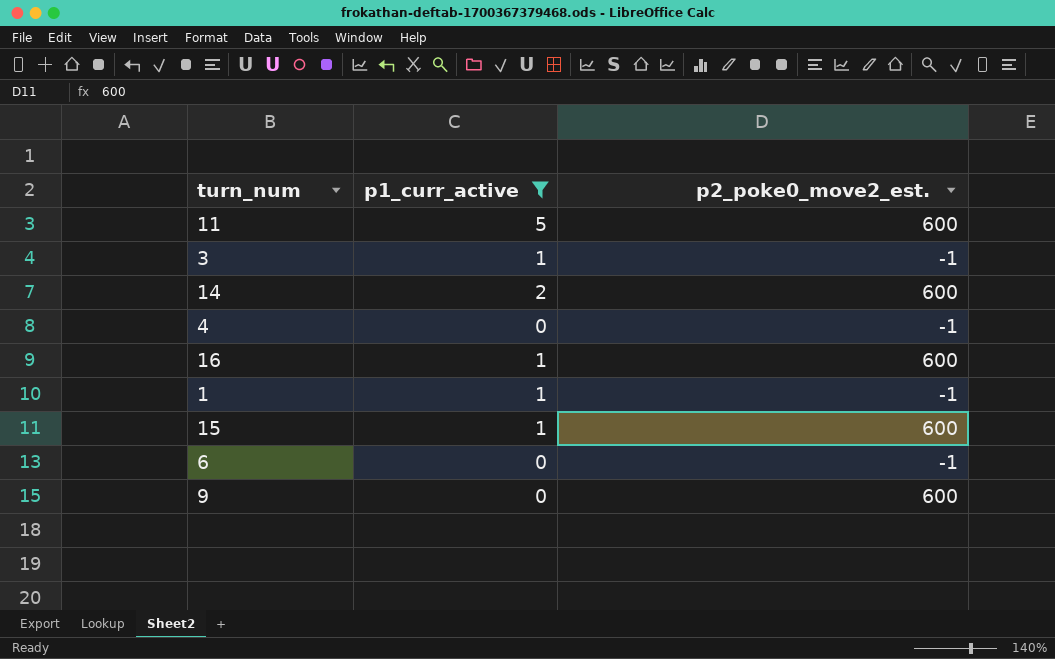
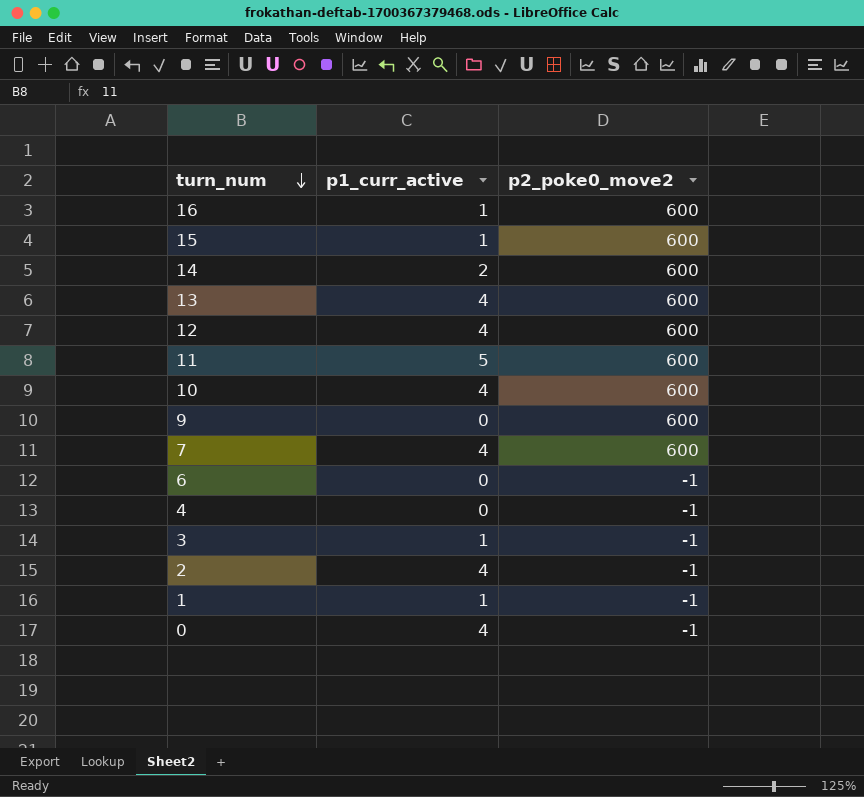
filter: p1_curr_active != 4 -> none
row order: none -> turn_num descending
column name: p2_poke0_move2_est. -> p2_poke0_move2

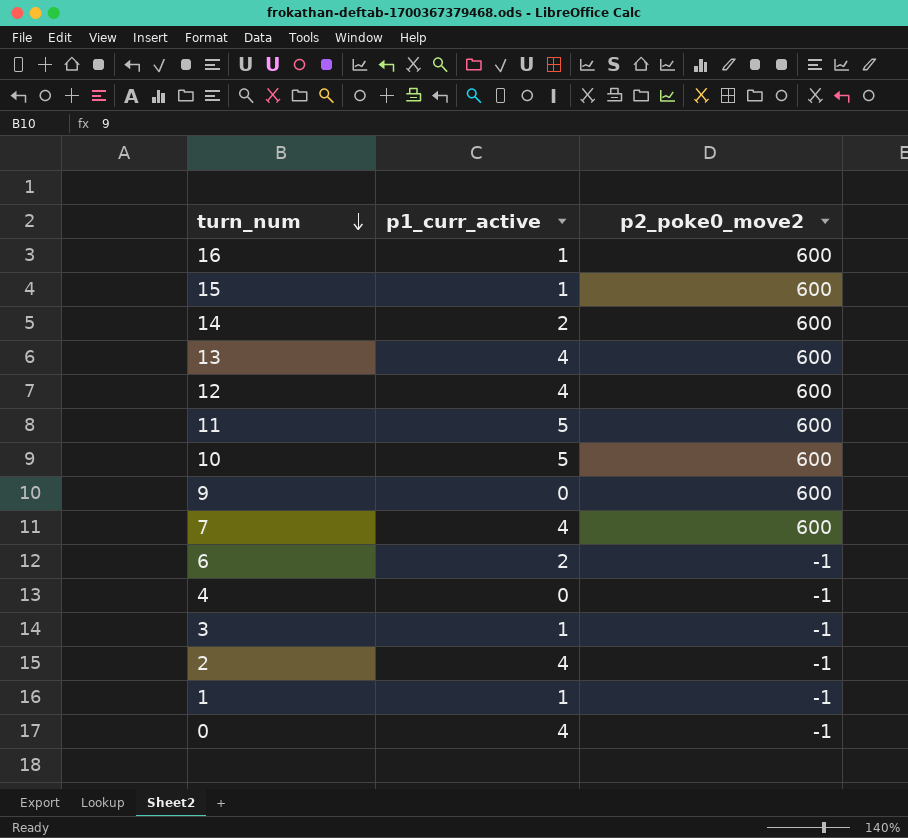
10 | p1_curr_active: 4 -> 5
6 | p1_curr_active: 0 -> 2

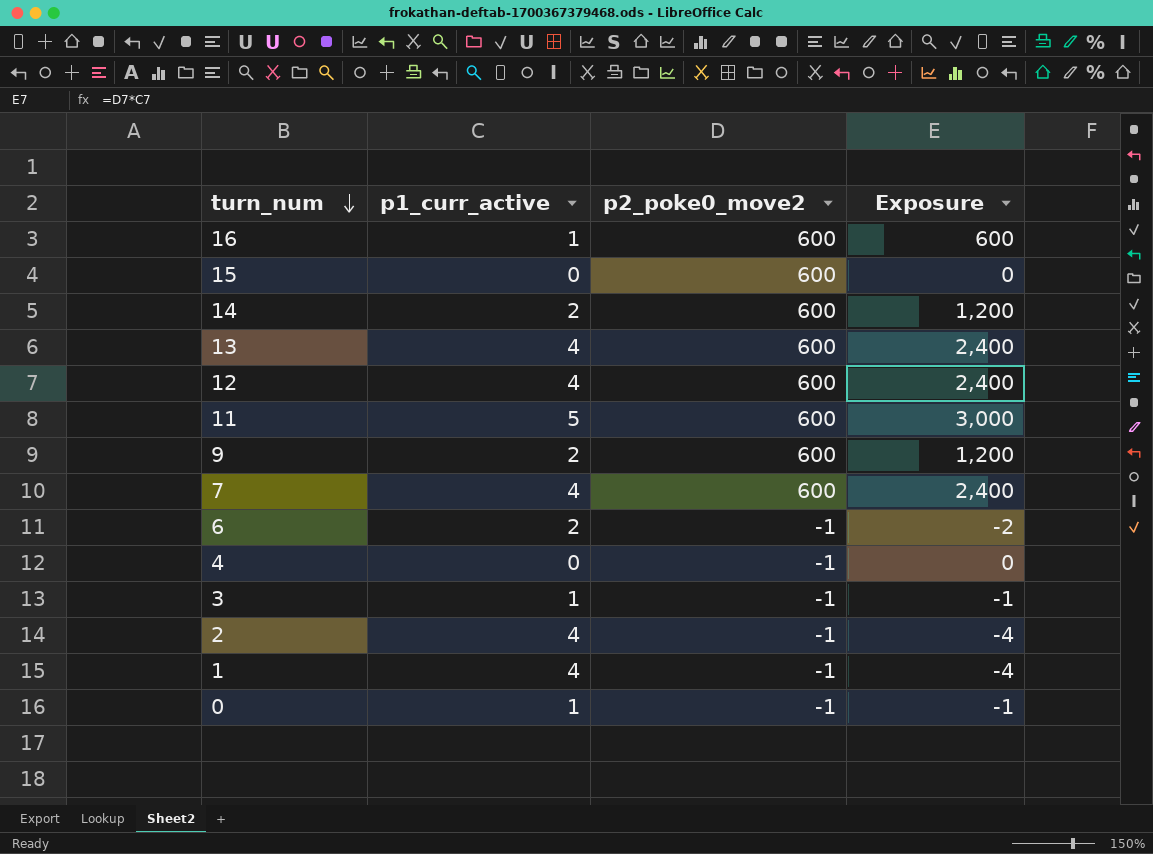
column Exposure | formula: none -> [p1_curr_active] * [p2_poke0_move2]
row 10: 5 | 600 -> none
15 | p1_curr_active: 1 -> 0
9 | p1_curr_active: 0 -> 2
1 | p1_curr_active: 1 -> 4
0 | p1_curr_active: 4 -> 1

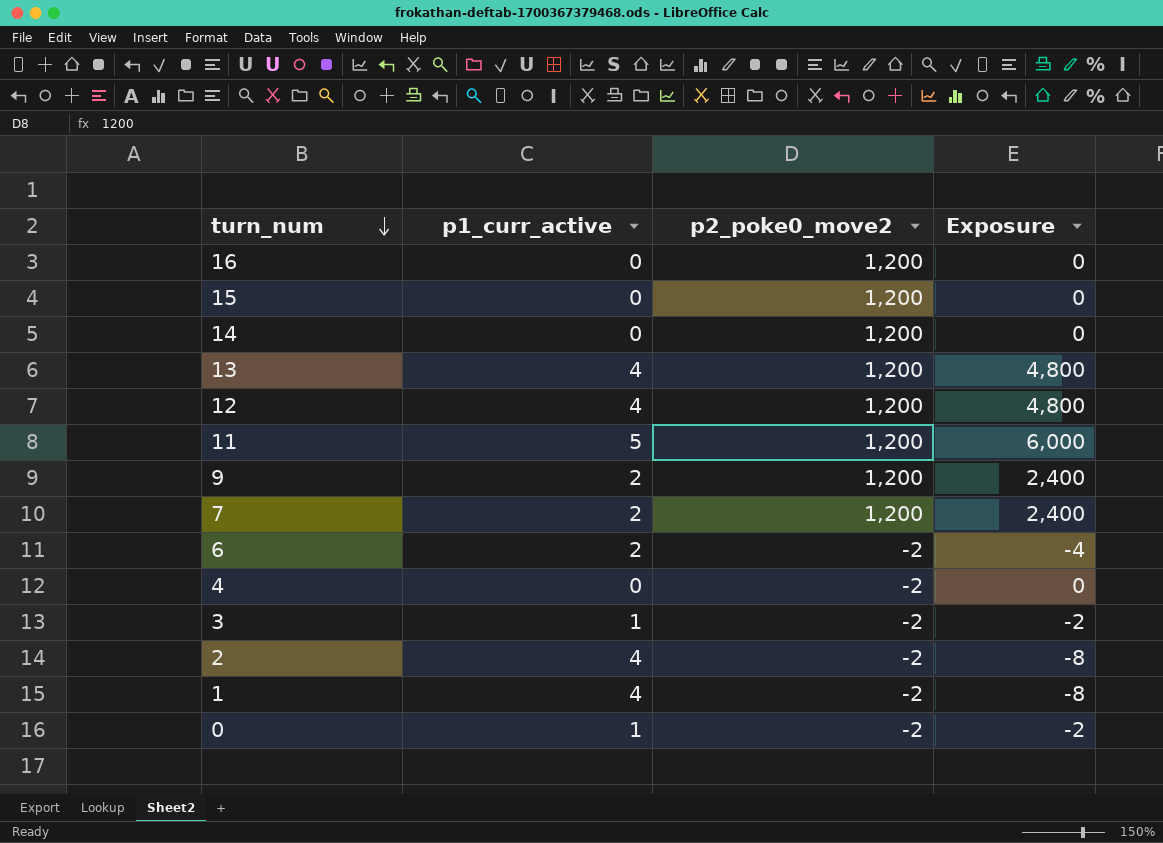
16 | p1_curr_active: 1 -> 0
16 | p2_poke0_move2: 600 -> 1,200
16 | Exposure: 600 -> 0
15 | p2_poke0_move2: 600 -> 1,200
14 | p1_curr_active: 2 -> 0
14 | p2_poke0_move2: 600 -> 1,200
14 | Exposure: 1,200 -> 0
13 | p2_poke0_move2: 600 -> 1,200
13 | Exposure: 2,400 -> 4,800
12 | p2_poke0_move2: 600 -> 1,200
12 | Exposure: 2,400 -> 4,800
11 | p2_poke0_move2: 600 -> 1,200
11 | Exposure: 3,000 -> 6,000
9 | p2_poke0_move2: 600 -> 1,200
9 | Exposure: 1,200 -> 2,400
7 | p1_curr_active: 4 -> 2
7 | p2_poke0_move2: 600 -> 1,200
6 | p2_poke0_move2: -1 -> -2
6 | Exposure: -2 -> -4
4 | p2_poke0_move2: -1 -> -2
3 | p2_poke0_move2: -1 -> -2
3 | Exposure: -1 -> -2
2 | p2_poke0_move2: -1 -> -2
2 | Exposure: -4 -> -8
1 | p2_poke0_move2: -1 -> -2
1 | Exposure: -4 -> -8
0 | p2_poke0_move2: -1 -> -2
0 | Exposure: -1 -> -2

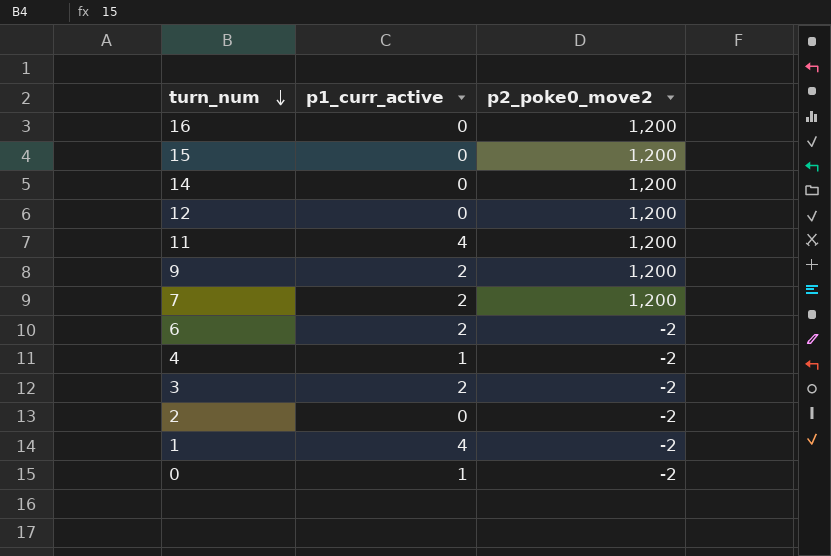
column Exposure | formula: [p1_curr_active] * [p2_poke0_move2] -> none
row 13: 4 | 1,200 | 4,800 -> none
12 | p1_curr_active: 4 -> 0
11 | p1_curr_active: 5 -> 4
4 | p1_curr_active: 0 -> 1
3 | p1_curr_active: 1 -> 2
2 | p1_curr_active: 4 -> 0

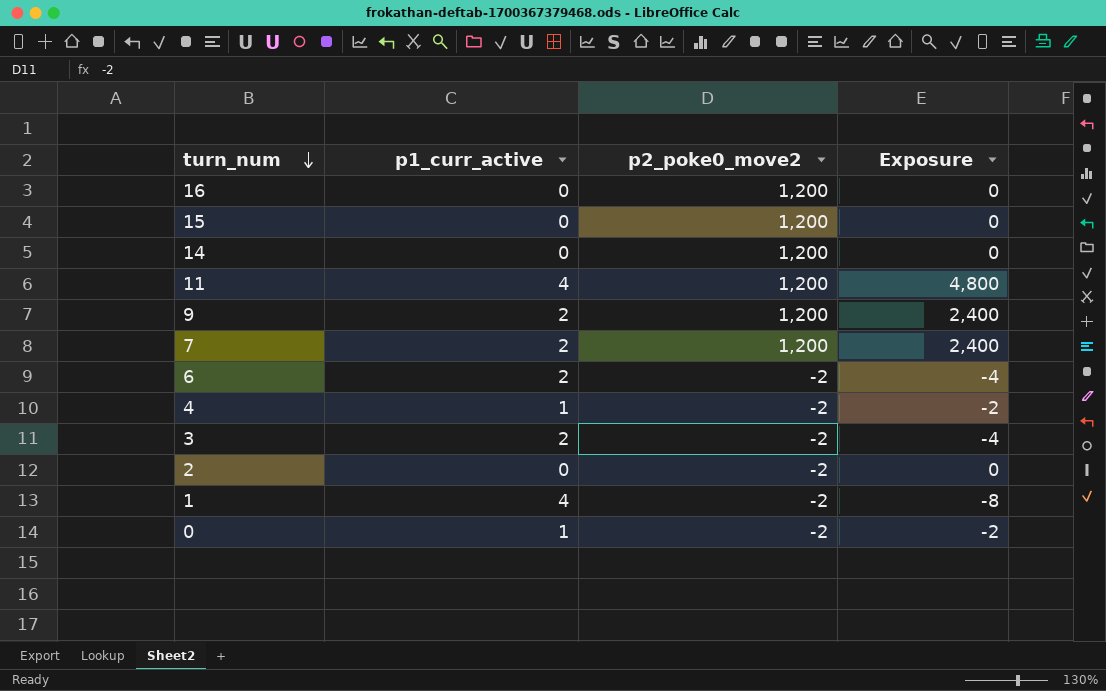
column Exposure | formula: none -> [p1_curr_active] * [p2_poke0_move2]
row 12: 0 | 1,200 -> none

